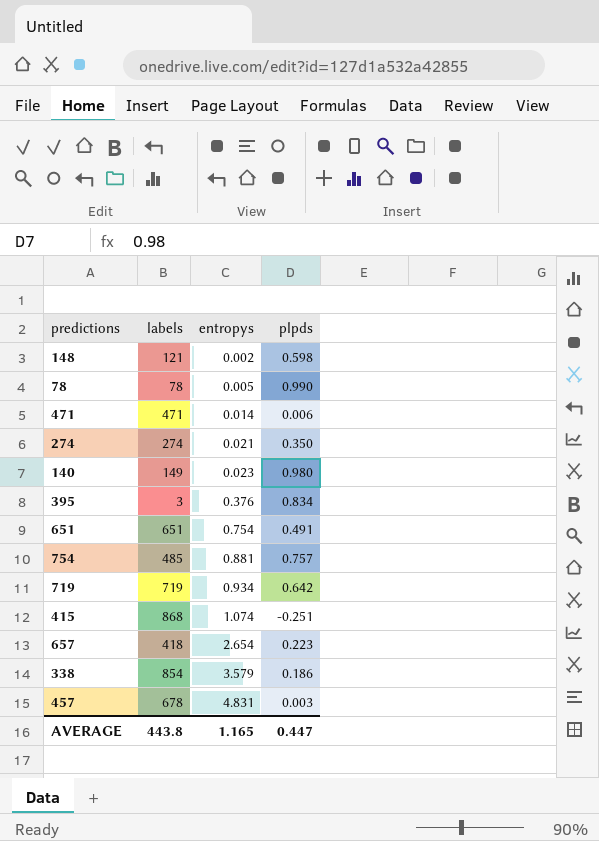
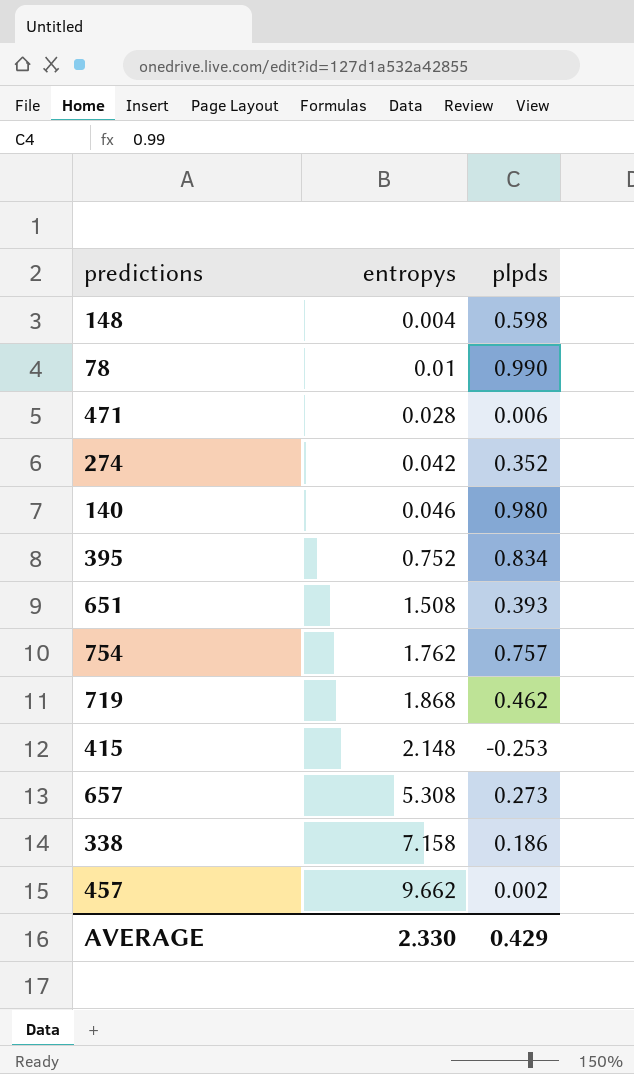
column labels | position: 2 -> none
148 | entropys: 0.002 -> 0.004
78 | entropys: 0.005 -> 0.01
471 | entropys: 0.014 -> 0.028
274 | entropys: 0.021 -> 0.042
274 | plpds: 0.350 -> 0.352
140 | entropys: 0.023 -> 0.046
395 | entropys: 0.376 -> 0.752
651 | entropys: 0.754 -> 1.508
651 | plpds: 0.491 -> 0.393
754 | entropys: 0.881 -> 1.762
719 | entropys: 0.934 -> 1.868
719 | plpds: 0.642 -> 0.462
415 | entropys: 1.074 -> 2.148
415 | plpds: -0.251 -> -0.253
657 | entropys: 2.654 -> 5.308
657 | plpds: 0.223 -> 0.273
338 | entropys: 3.579 -> 7.158
457 | entropys: 4.831 -> 9.662
457 | plpds: 0.003 -> 0.002
AVERAGE | entropys: 1.165 -> 2.330
AVERAGE | plpds: 0.447 -> 0.429

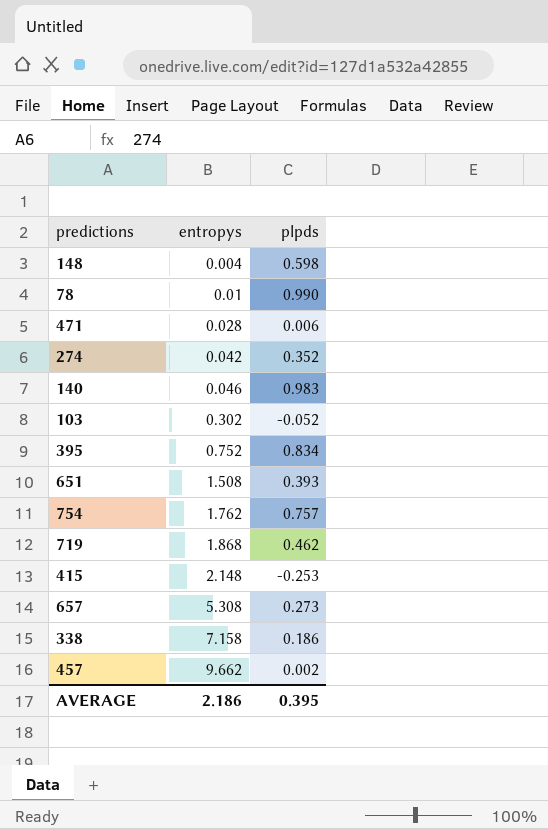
140 | plpds: 0.980 -> 0.983
row 103: none -> 0.302 | -0.052
AVERAGE | entropys: 2.330 -> 2.186
AVERAGE | plpds: 0.429 -> 0.395

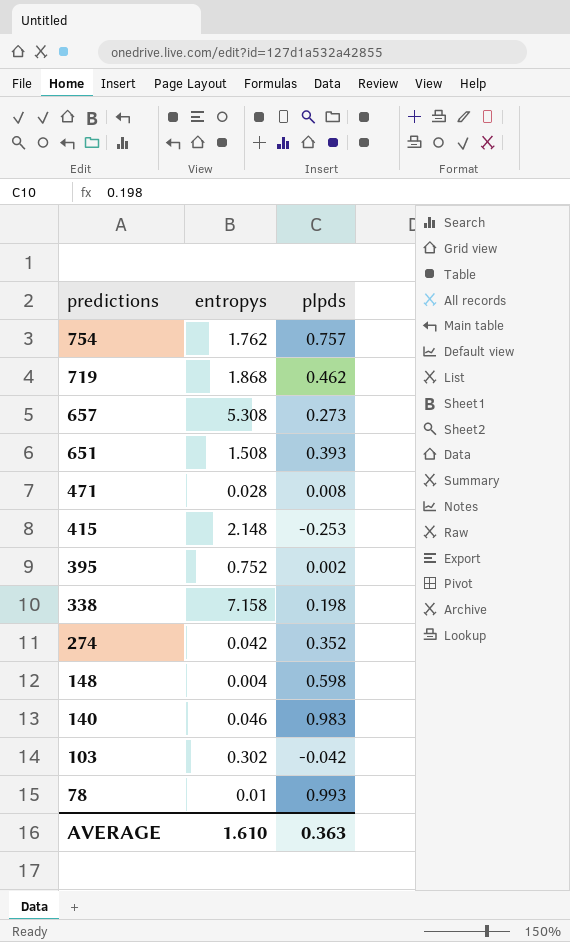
row order: entropys ascending -> predictions descending
row 457: 9.662 | 0.002 -> none
471 | plpds: 0.006 -> 0.008
395 | plpds: 0.834 -> 0.002
338 | plpds: 0.186 -> 0.198
103 | plpds: -0.052 -> -0.042
78 | plpds: 0.990 -> 0.993
AVERAGE | entropys: 2.186 -> 1.610
AVERAGE | plpds: 0.395 -> 0.363

